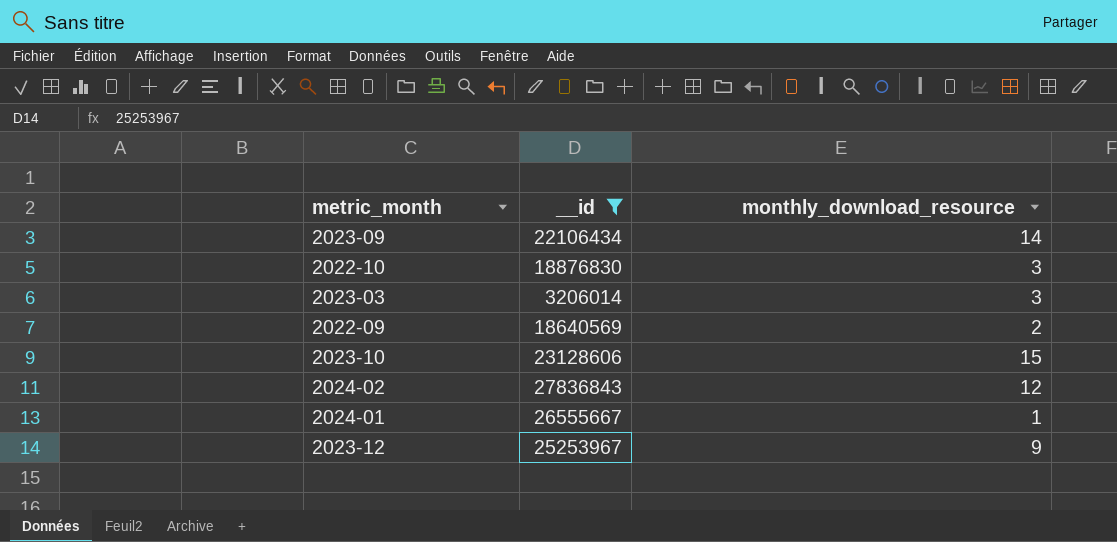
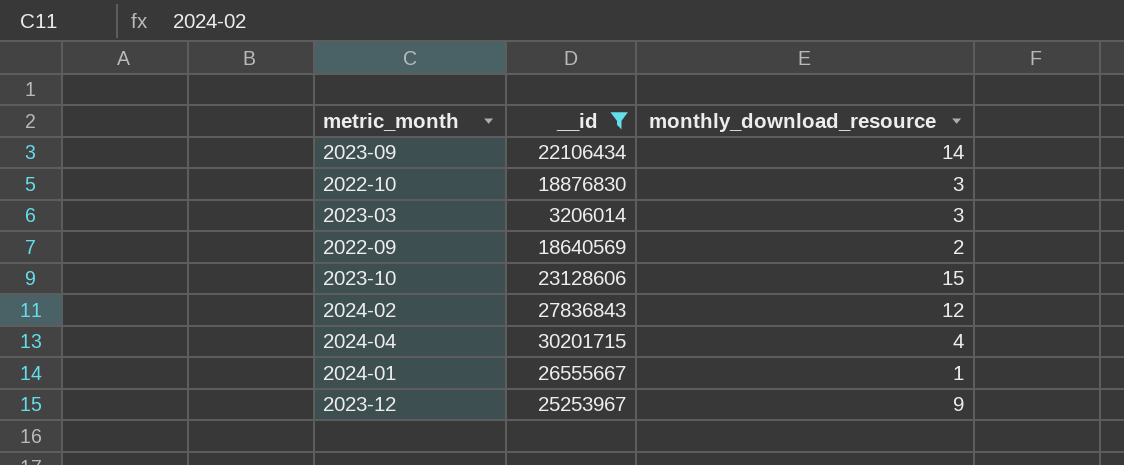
row 2024-04: none -> 30201715 | 4

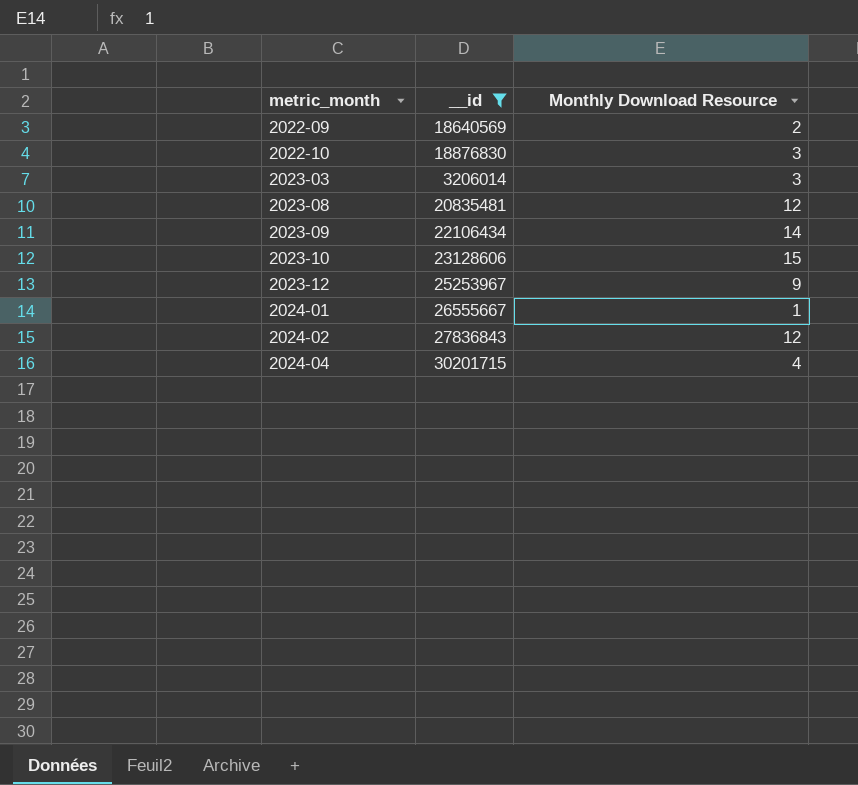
row order: none -> metric_month ascending
column name: monthly_download_resource -> Monthly Download Resource
row 2023-08: none -> 20835481 | 12

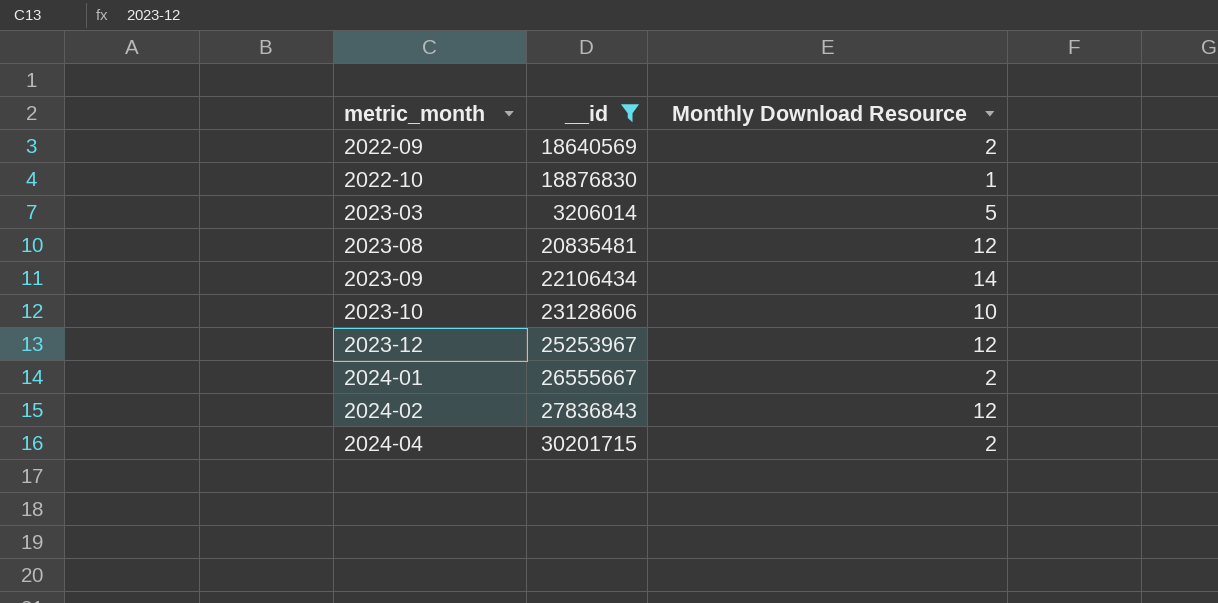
2022-10 | Monthly Download Resource: 3 -> 1
2023-03 | Monthly Download Resource: 3 -> 5
2023-10 | Monthly Download Resource: 15 -> 10
2023-12 | Monthly Download Resource: 9 -> 12
2024-01 | Monthly Download Resource: 1 -> 2
2024-04 | Monthly Download Resource: 4 -> 2

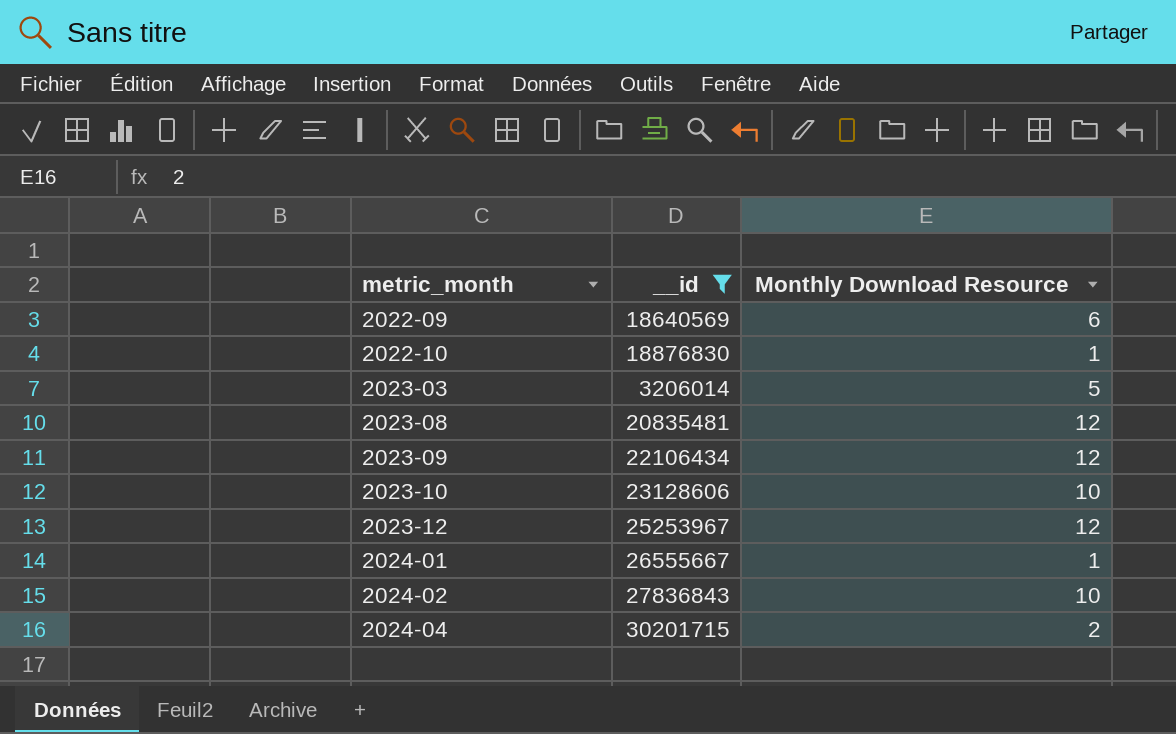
2022-09 | Monthly Download Resource: 2 -> 6
2023-09 | Monthly Download Resource: 14 -> 12
2024-01 | Monthly Download Resource: 2 -> 1
2024-02 | Monthly Download Resource: 12 -> 10

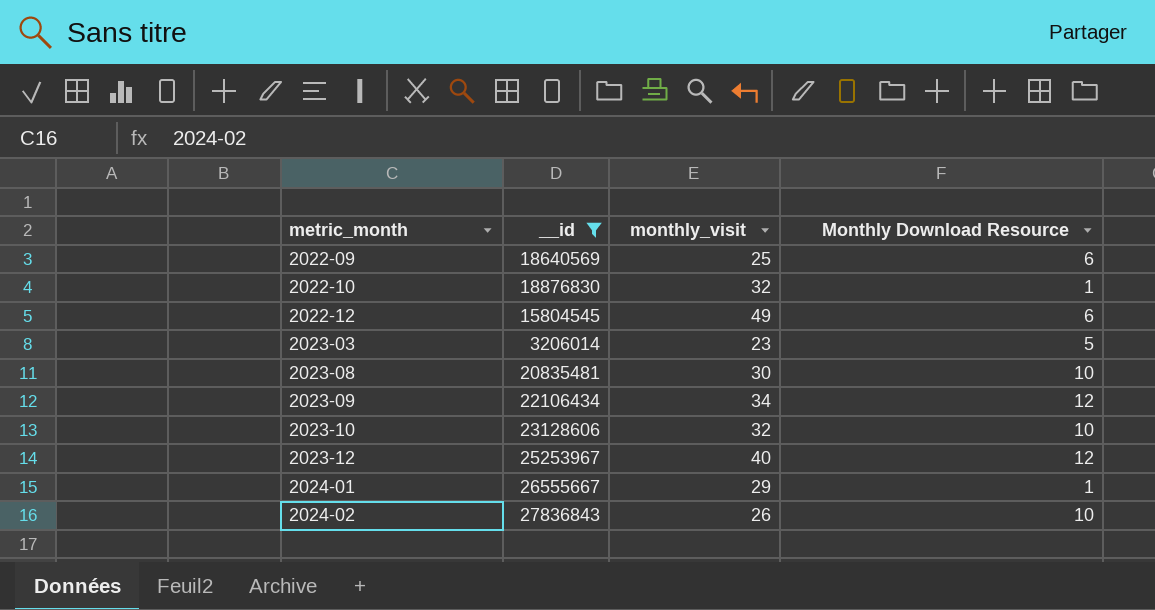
column monthly_visit | position: none -> 3
row 2024-04: 30201715 | 2 -> none
row 2022-12: none -> 15804545 | 49 | 6
2023-08 | Monthly Download Resource: 12 -> 10

